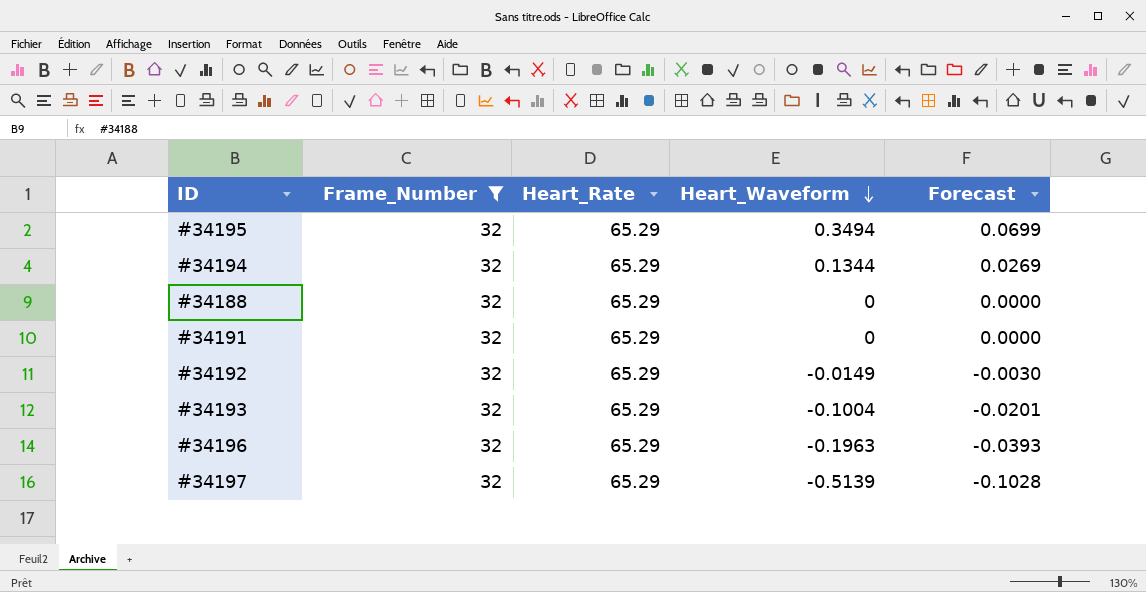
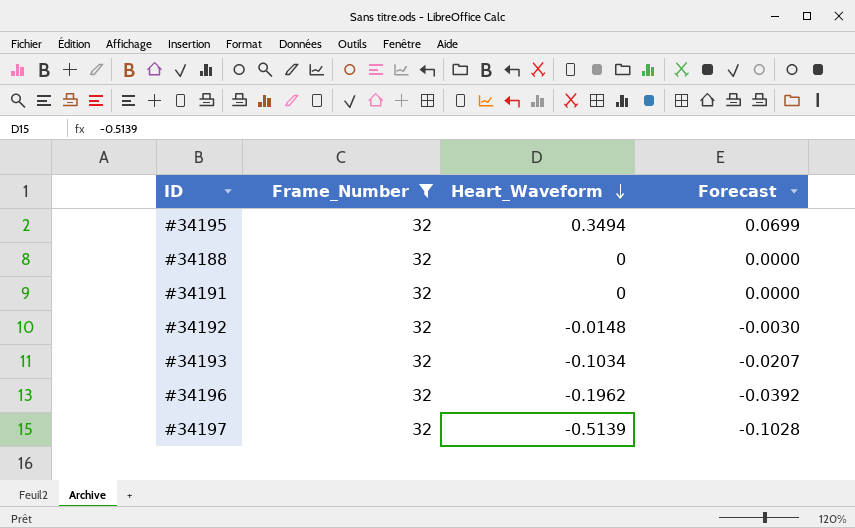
column Heart_Rate | position: 3 -> none
row #34194: 32 | 65.29 | 0.1344 | 0.0269 -> none
#34192 | Heart_Waveform: -0.0149 -> -0.0148
#34193 | Heart_Waveform: -0.1004 -> -0.1034
#34193 | Forecast: -0.0201 -> -0.0207
#34196 | Heart_Waveform: -0.1963 -> -0.1962
#34196 | Forecast: -0.0393 -> -0.0392

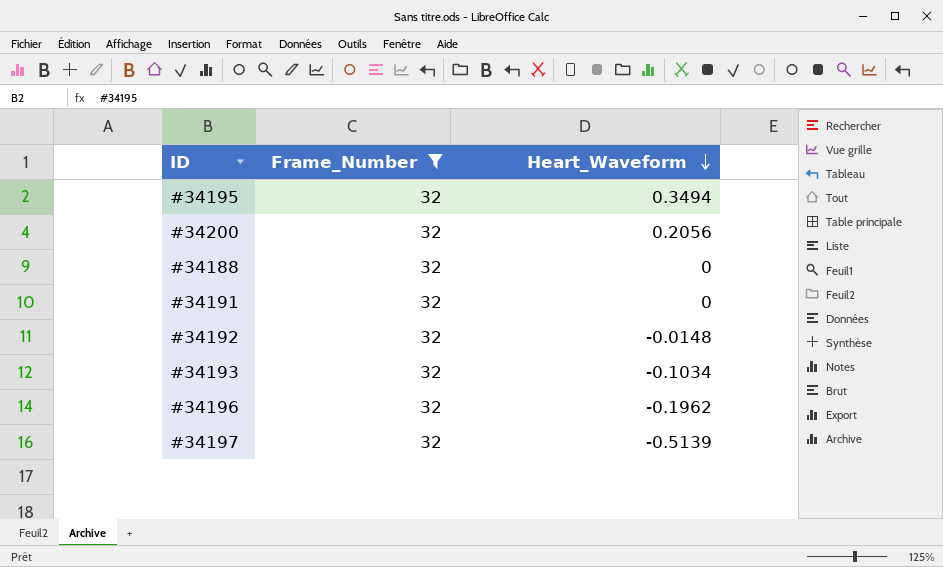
column Forecast | formula: [Heart_Waveform] * 0.2 -> none
row #34200: none -> 32 | 0.2056

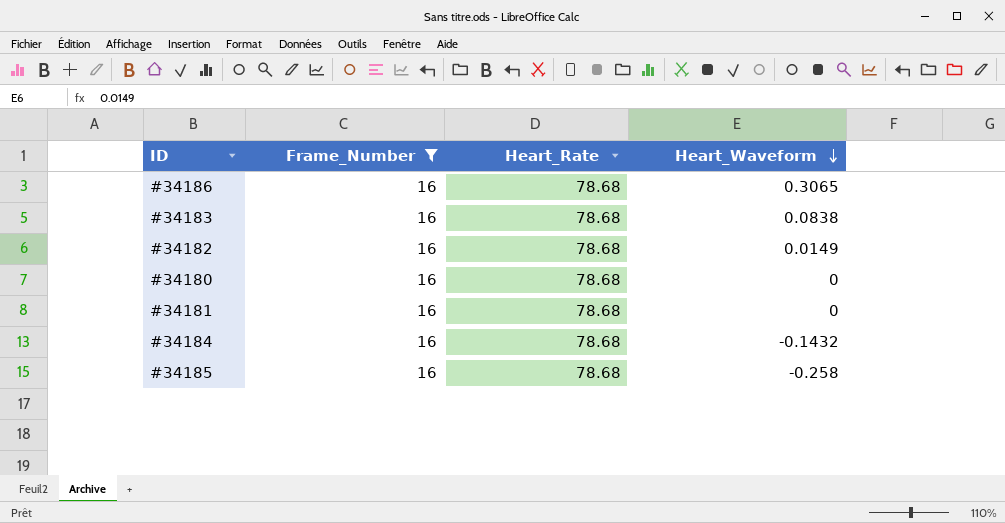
filter: Frame_Number = 32 -> Frame_Number = 16
column Heart_Rate | position: none -> 3

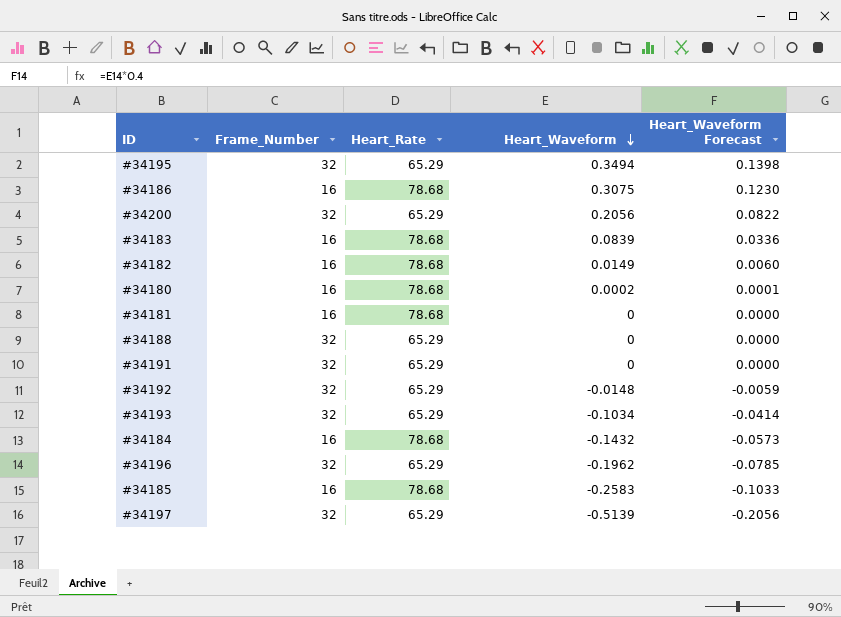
filter: Frame_Number = 16 -> none
column Heart_Waveform Forecast | formula: none -> [Heart_Waveform] * 0.4
#34186 | Heart_Waveform: 0.3065 -> 0.3075
#34183 | Heart_Waveform: 0.0838 -> 0.0839
#34180 | Heart_Waveform: 0 -> 0.0002
#34185 | Heart_Waveform: -0.258 -> -0.2583

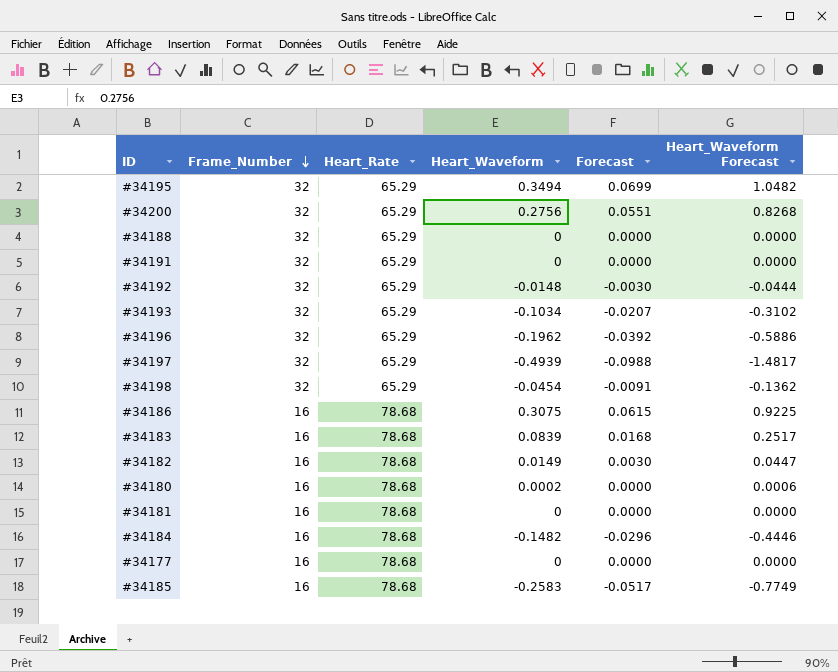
row order: Heart_Waveform descending -> Frame_Number descending
column Forecast | formula: none -> [Heart_Waveform] * 0.2
column Heart_Waveform Forecast | formula: [Heart_Waveform] * 0.4 -> [Heart_Waveform] * 3
#34200 | Heart_Waveform: 0.2056 -> 0.2756
#34197 | Heart_Waveform: -0.5139 -> -0.4939
row #34198: none -> 32 | 65.29 | -0.0454 | -0.0091 | -0.1362
#34184 | Heart_Waveform: -0.1432 -> -0.1482
row #34177: none -> 16 | 78.68 | 0 | 0.0000 | 0.0000

